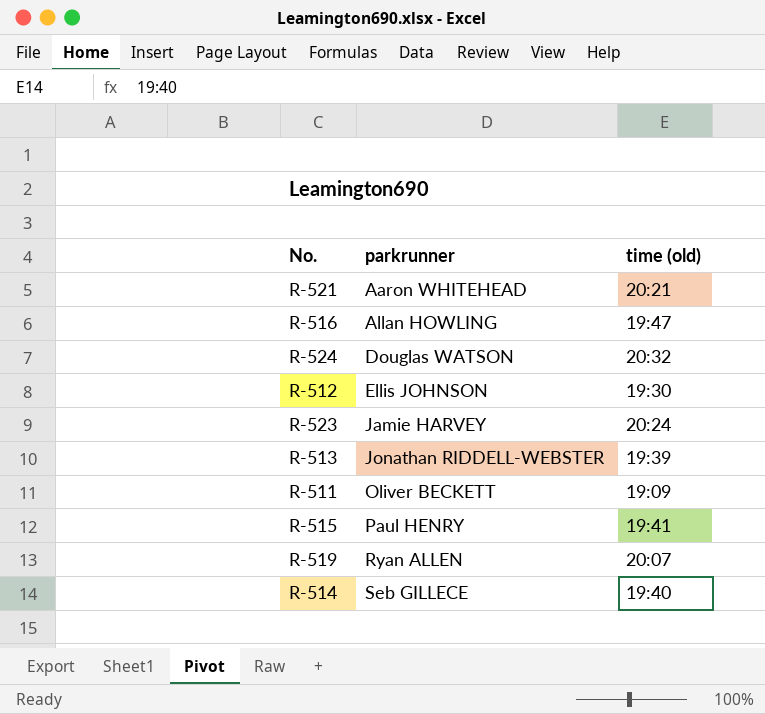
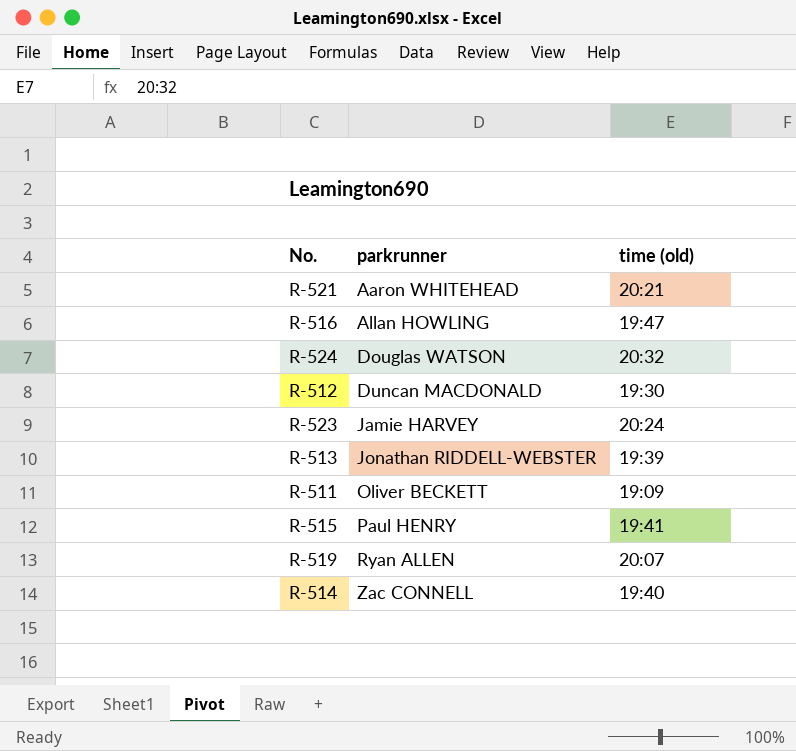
R-512 | parkrunner: Ellis JOHNSON -> Duncan MACDONALD
R-514 | parkrunner: Seb GILLECE -> Zac CONNELL

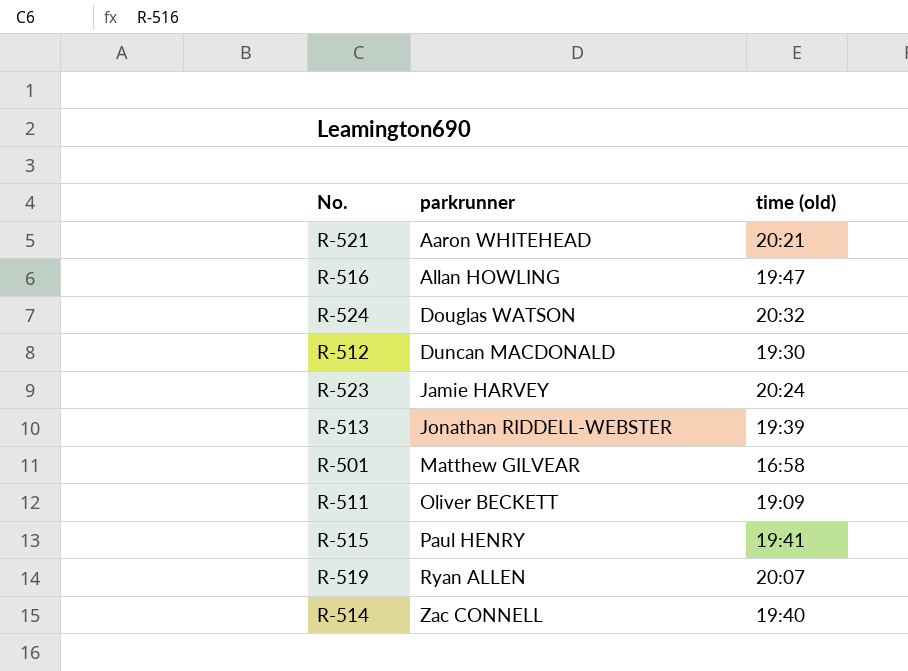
row R-501: none -> Matthew GILVEAR | 16:58

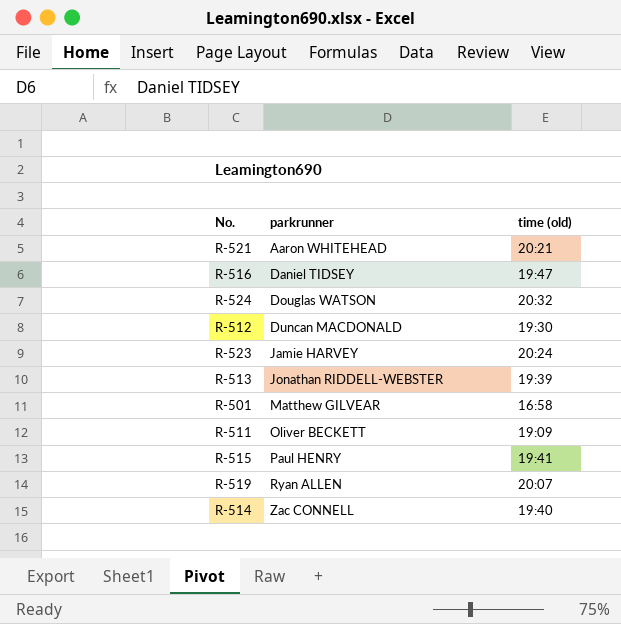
R-516 | parkrunner: Allan HOWLING -> Daniel TIDSEY

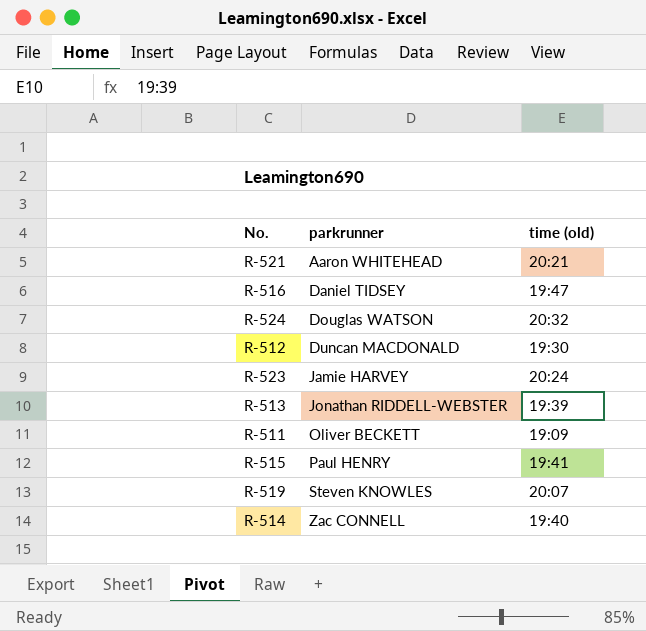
row R-501: Matthew GILVEAR | 16:58 -> none
R-519 | parkrunner: Ryan ALLEN -> Steven KNOWLES

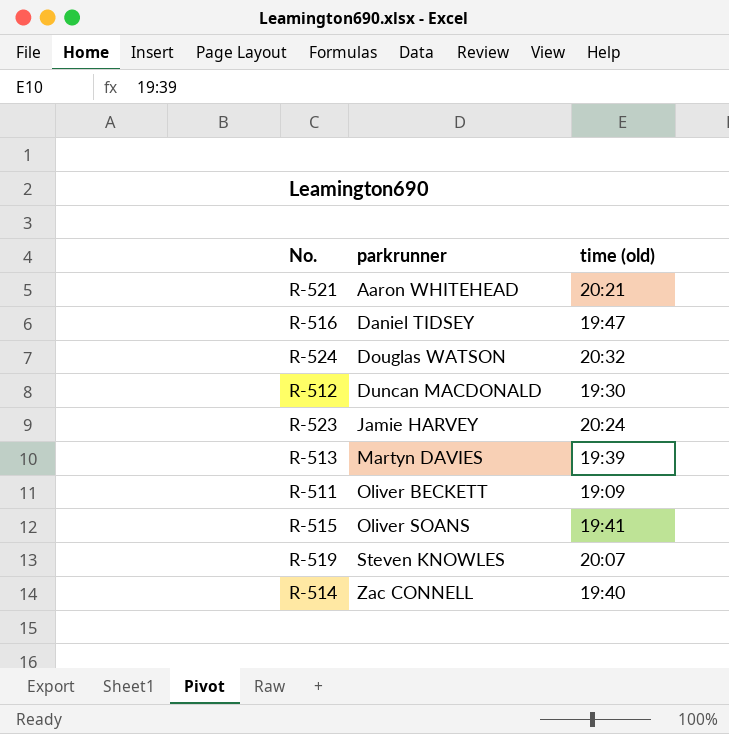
R-513 | parkrunner: Jonathan RIDDELL-WEBSTER -> Martyn DAVIES
R-515 | parkrunner: Paul HENRY -> Oliver SOANS

